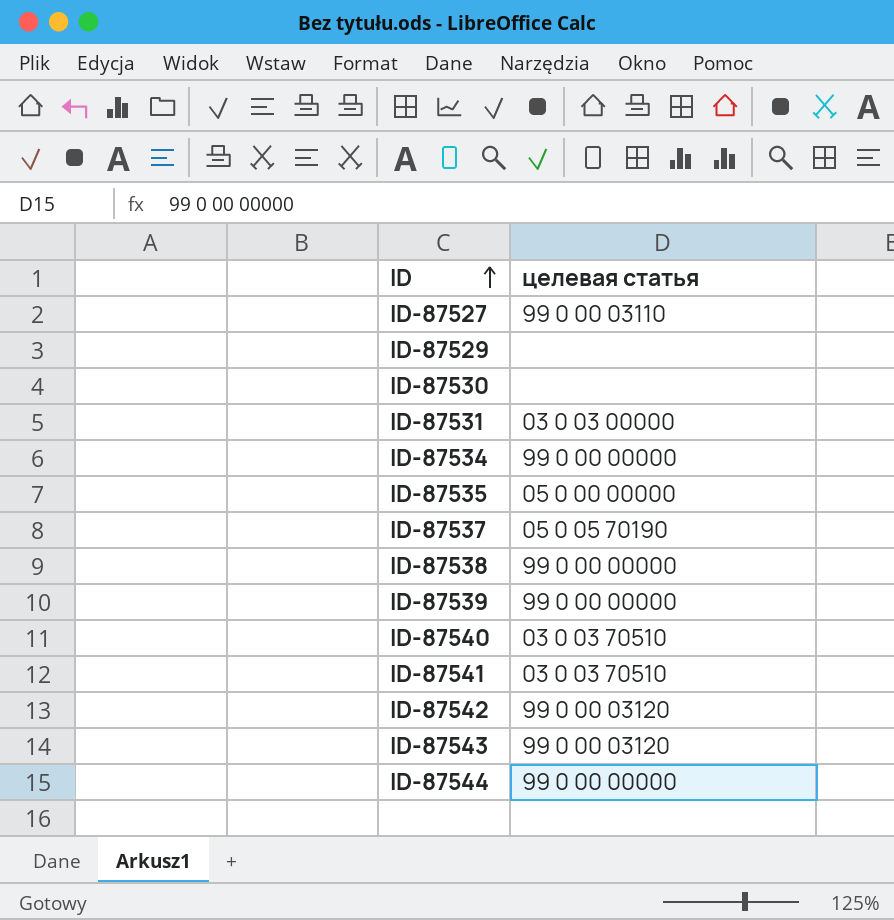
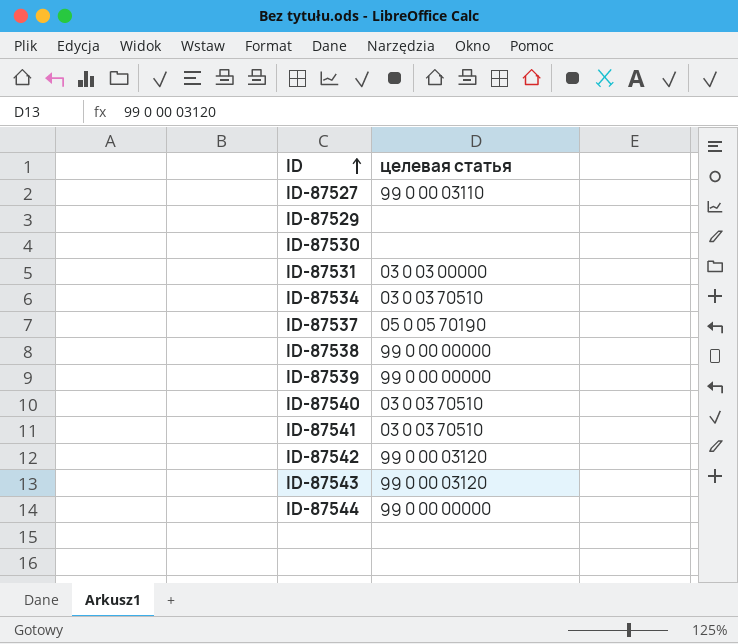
row ID-87535: 05 0 00 00000 -> none
ID-87534 | целевая статья: 99 0 00 00000 -> 03 0 03 70510

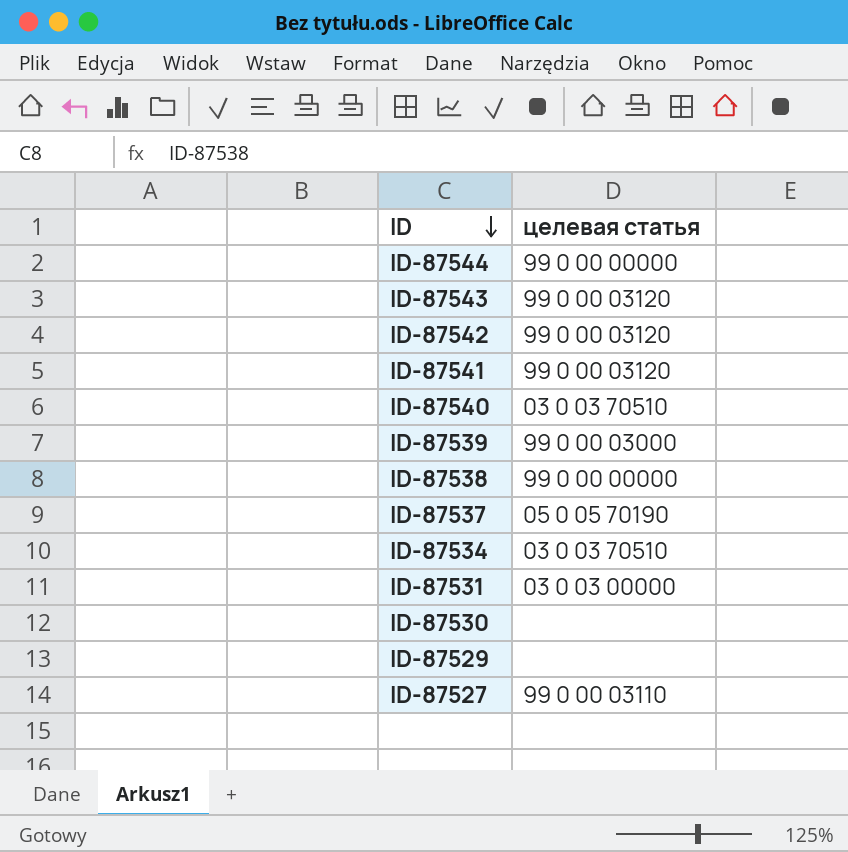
row order: ID ascending -> ID descending
ID-87541 | целевая статья: 03 0 03 70510 -> 99 0 00 03120
ID-87539 | целевая статья: 99 0 00 00000 -> 99 0 00 03000

